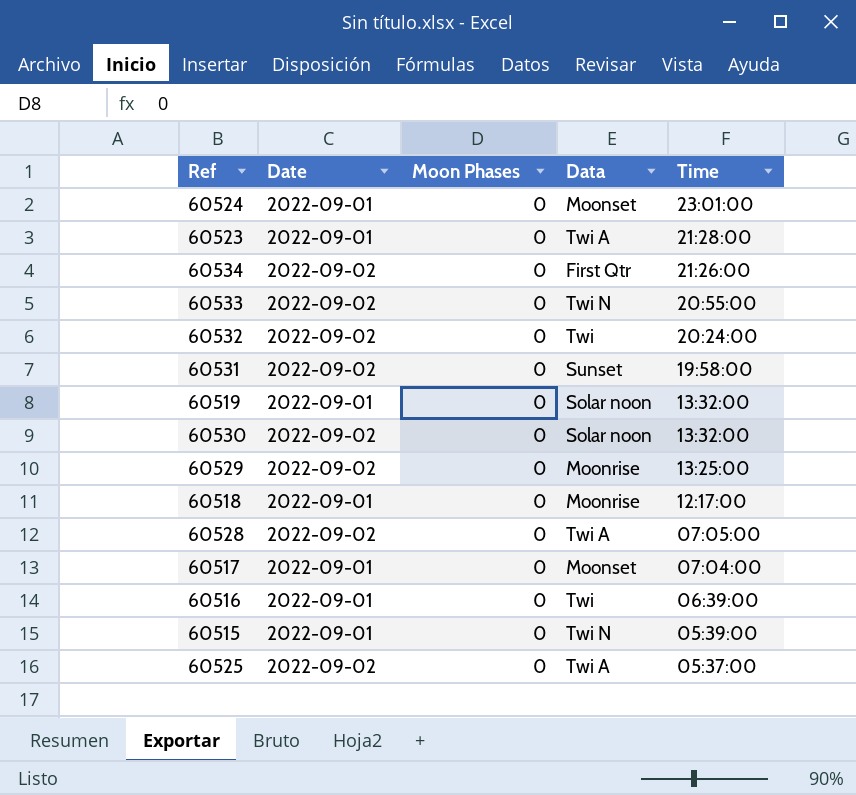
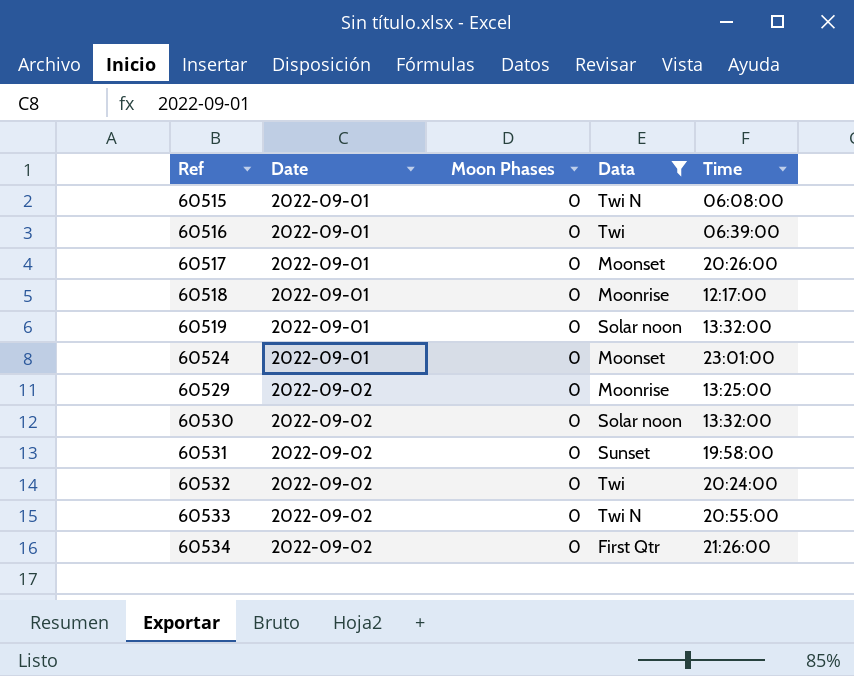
filter: none -> Data != Twi A
row order: Time descending -> Ref ascending
60515 | Time: 05:39:00 -> 06:08:00
60517 | Time: 07:04:00 -> 20:26:00

